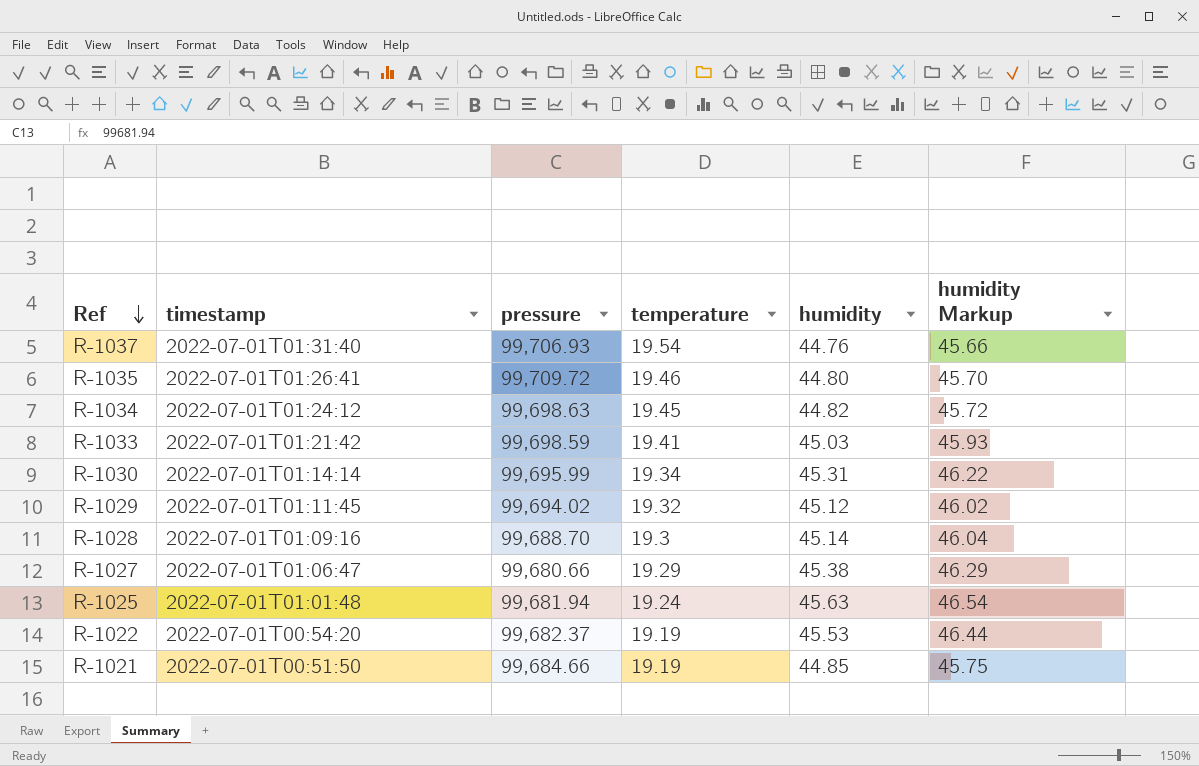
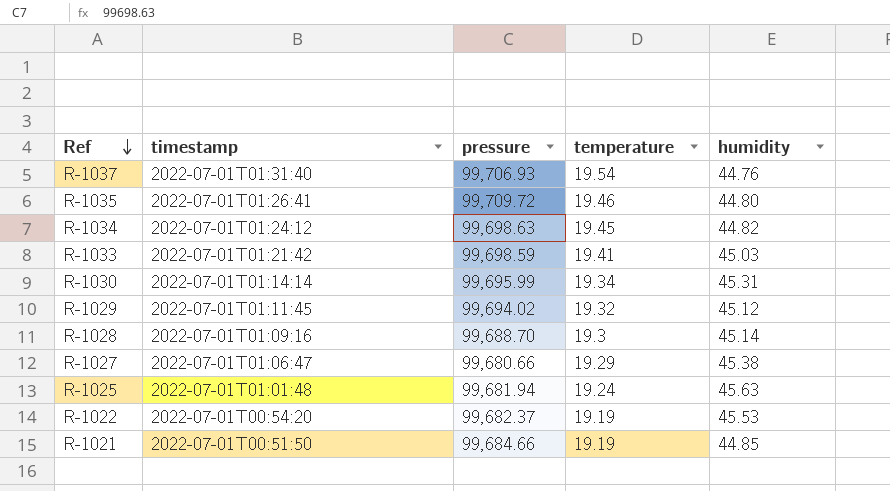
column humidity Markup | formula: [humidity] * 1.02 -> none

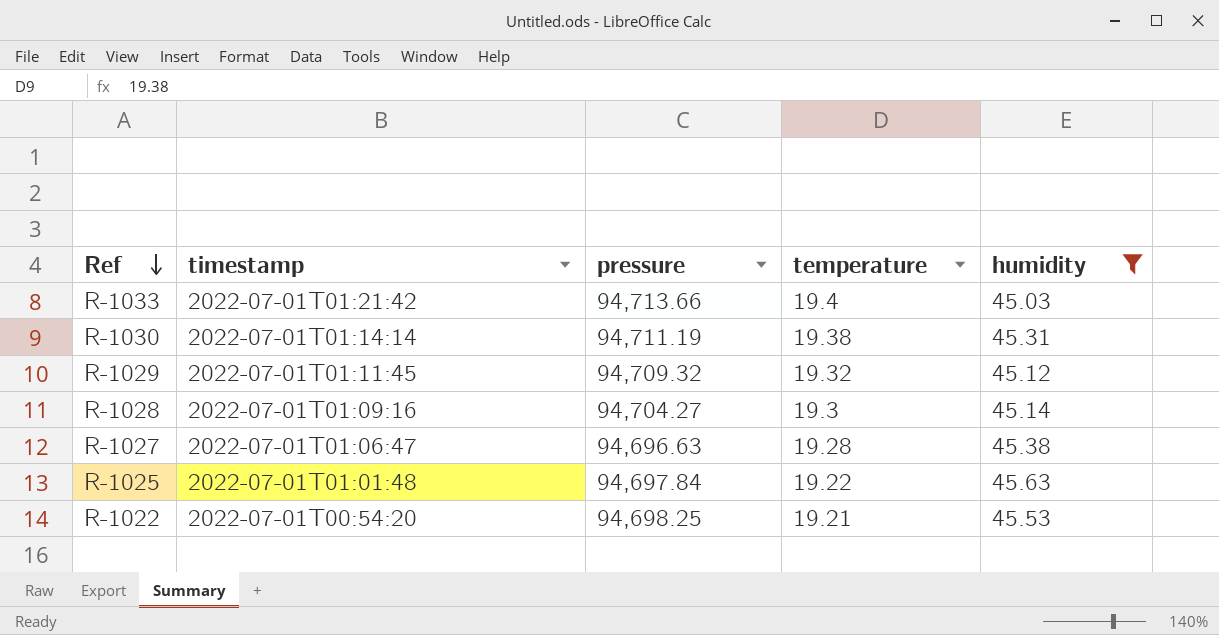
filter: none -> humidity >= 45.03
R-1033 | pressure: 99,698.59 -> 94,713.66
R-1033 | temperature: 19.41 -> 19.4
R-1030 | pressure: 99,695.99 -> 94,711.19
R-1030 | temperature: 19.34 -> 19.38
R-1029 | pressure: 99,694.02 -> 94,709.32
R-1028 | pressure: 99,688.70 -> 94,704.27
R-1027 | pressure: 99,680.66 -> 94,696.63
R-1027 | temperature: 19.29 -> 19.28
R-1025 | pressure: 99,681.94 -> 94,697.84
R-1025 | temperature: 19.24 -> 19.22
R-1022 | pressure: 99,682.37 -> 94,698.25
R-1022 | temperature: 19.19 -> 19.21

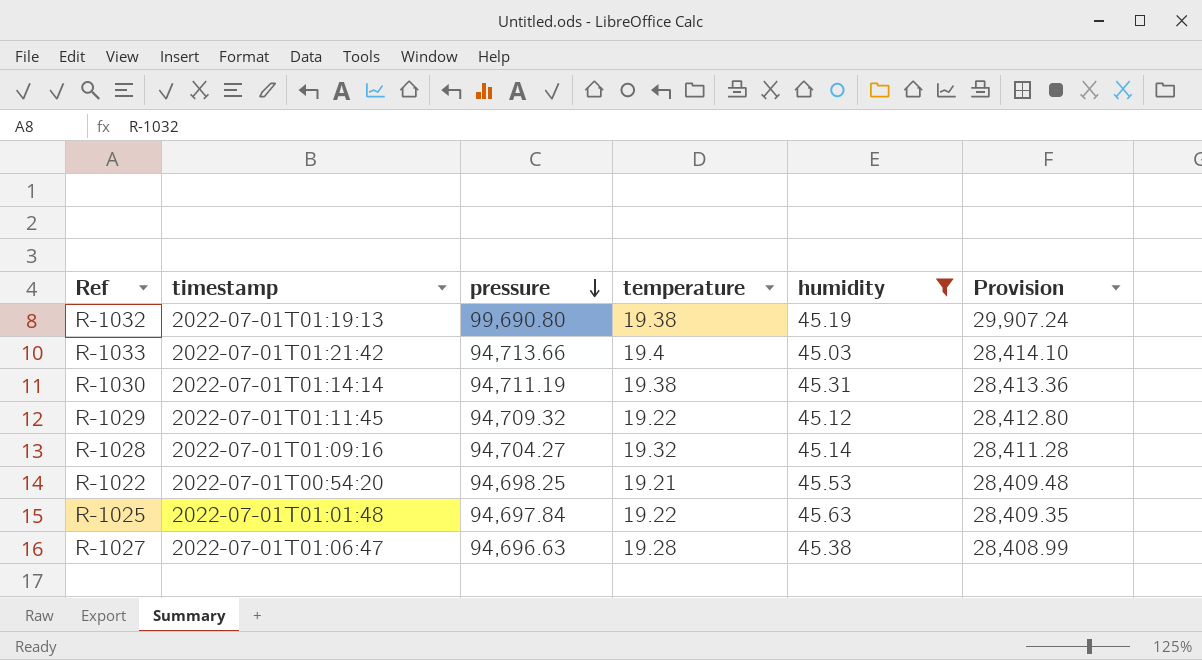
row order: Ref descending -> pressure descending
column Provision | formula: none -> [pressure] * 0.3
row R-1032: none -> 2022-07-01T01:19:13 | 99,690.80 | 19.38 | 45.19 | 29,907.24
R-1029 | temperature: 19.32 -> 19.22
R-1028 | temperature: 19.3 -> 19.32

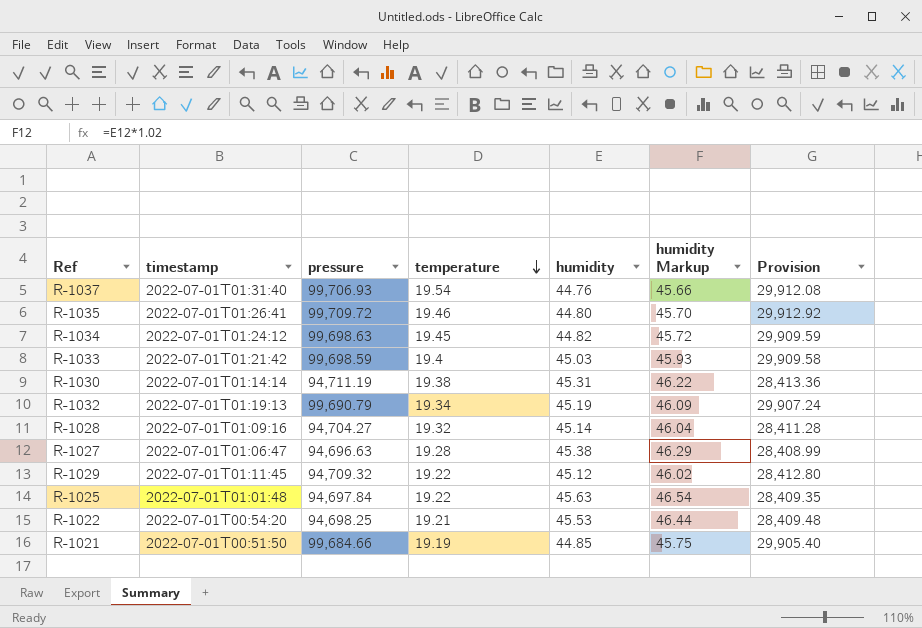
filter: humidity >= 45.03 -> none
row order: pressure descending -> temperature descending
column humidity Markup | formula: none -> [humidity] * 1.02
R-1033 | pressure: 94,713.66 -> 99,698.59
R-1033 | Provision: 28,414.10 -> 29,909.58
R-1032 | pressure: 99,690.80 -> 99,690.79
R-1032 | temperature: 19.38 -> 19.34

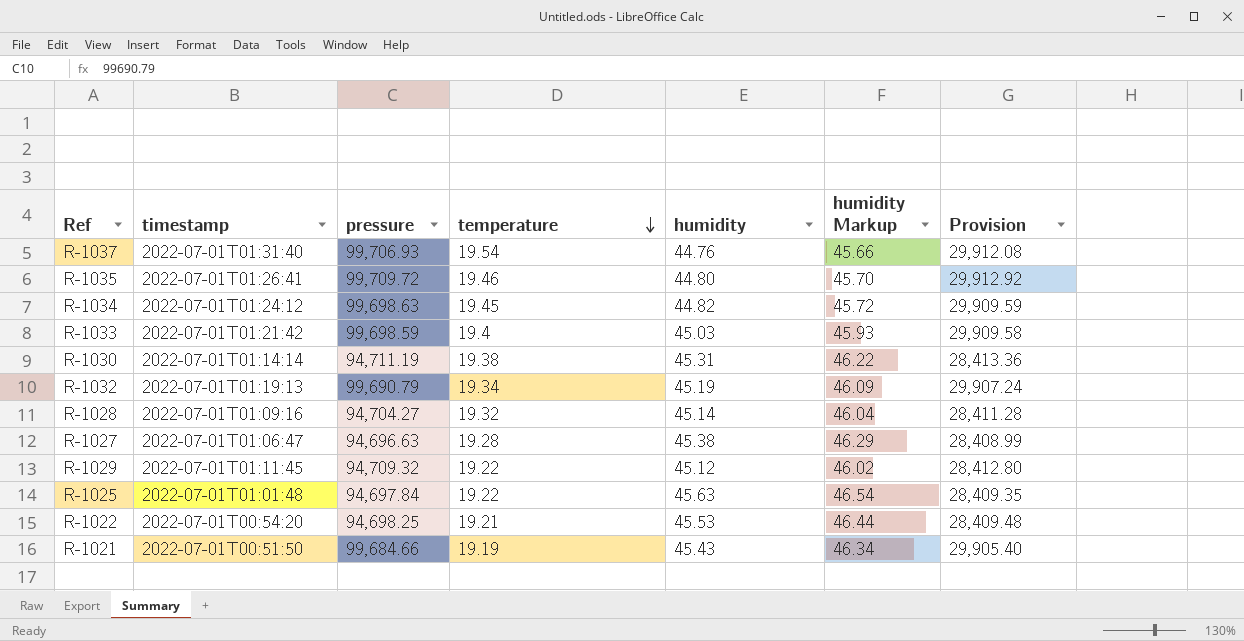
R-1021 | humidity: 44.85 -> 45.43
R-1021 | humidity Markup: 45.75 -> 46.34

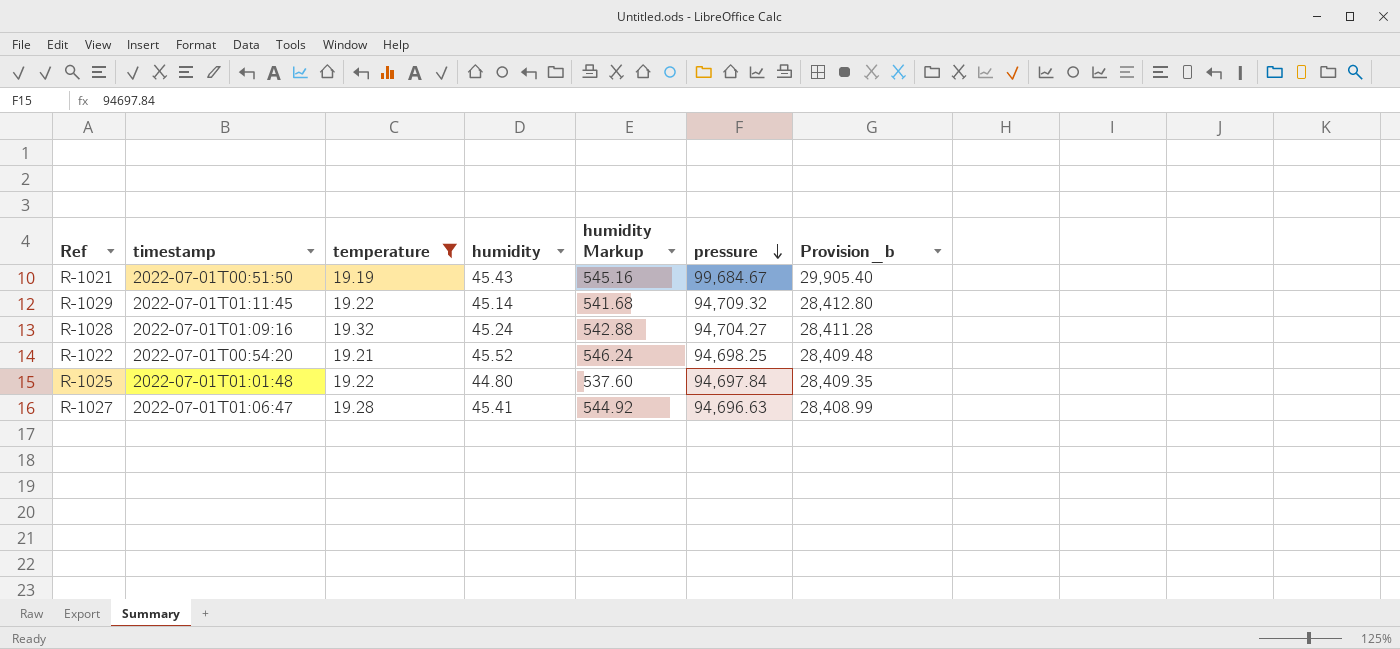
filter: none -> temperature <= 19.32
row order: temperature descending -> pressure descending
column humidity Markup | formula: [humidity] * 1.02 -> [humidity] * 12
column pressure | position: 3 -> 6
column name: Provision -> Provision_b
R-1021 | pressure: 99,684.66 -> 99,684.67
R-1029 | humidity: 45.12 -> 45.14
R-1028 | humidity: 45.14 -> 45.24
R-1022 | humidity: 45.53 -> 45.52
R-1025 | humidity: 45.63 -> 44.80
R-1027 | humidity: 45.38 -> 45.41

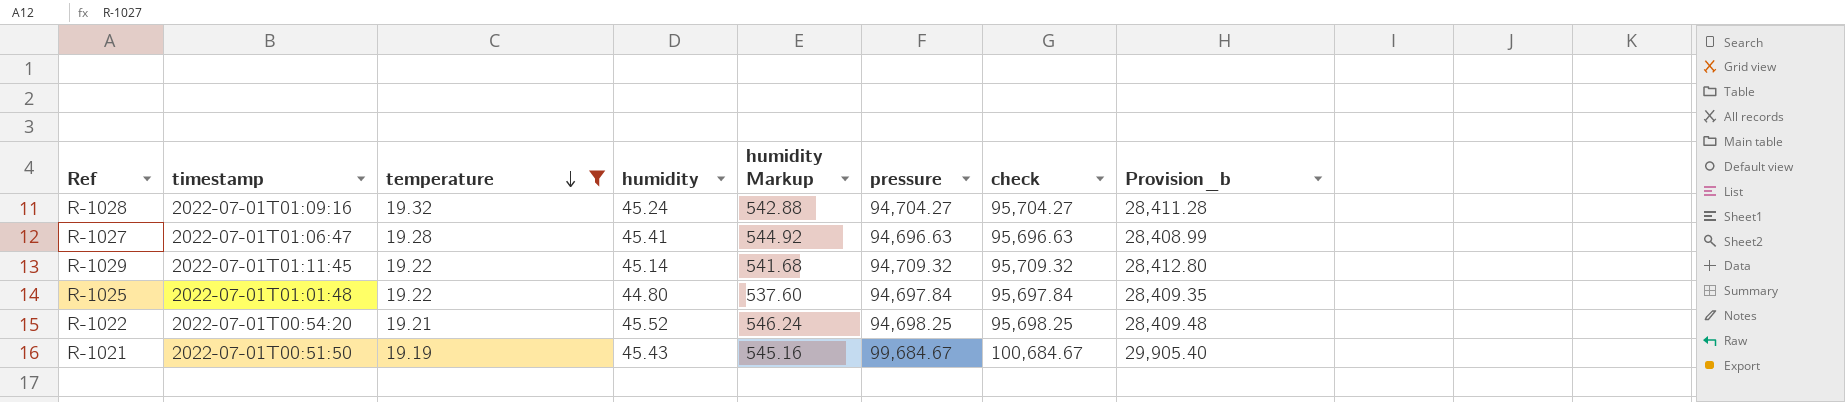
row order: pressure descending -> temperature descending
column check | formula: none -> [pressure] + 1000

